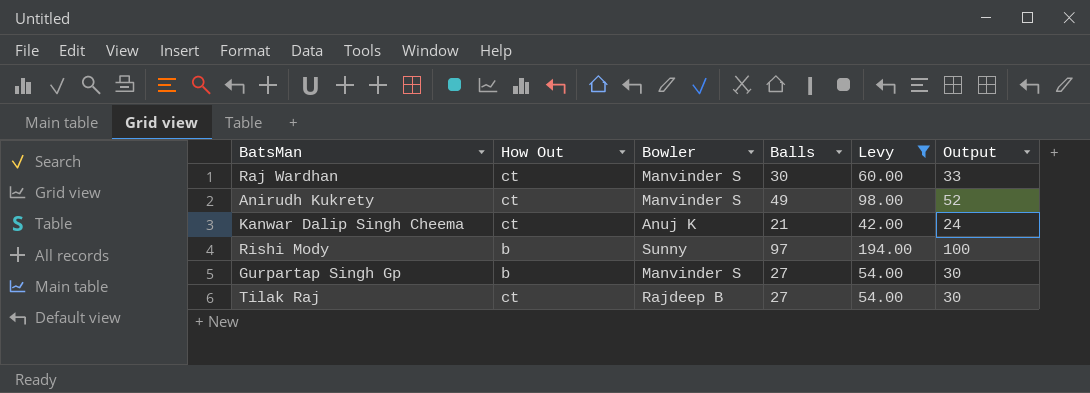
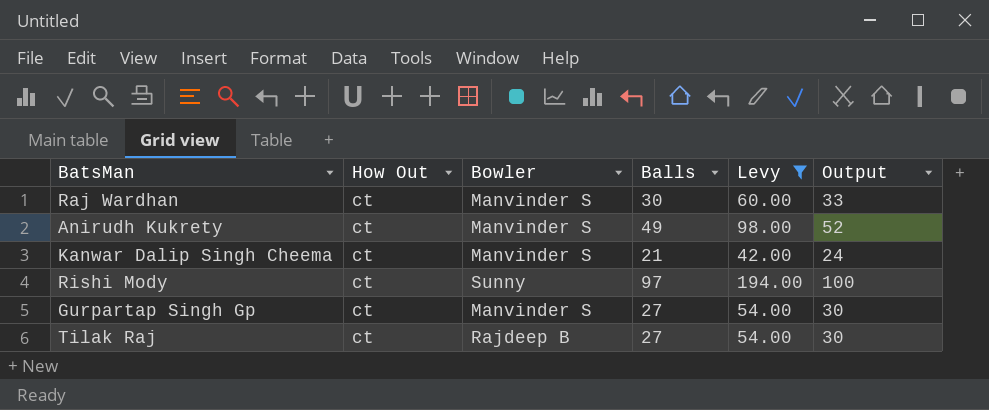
Kanwar Dalip Singh Cheema | Bowler: Anuj K -> Manvinder S
Rishi Mody | How Out: b -> ct
Gurpartap Singh Gp | How Out: b -> ct

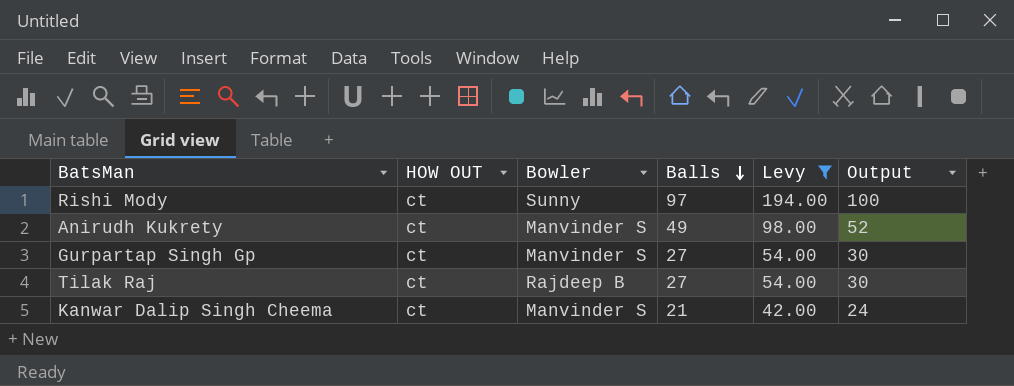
row order: none -> Balls descending
column name: How Out -> HOW OUT
row Raj Wardhan: ct | Manvinder S | 30 | 60.00 | 33 -> none

